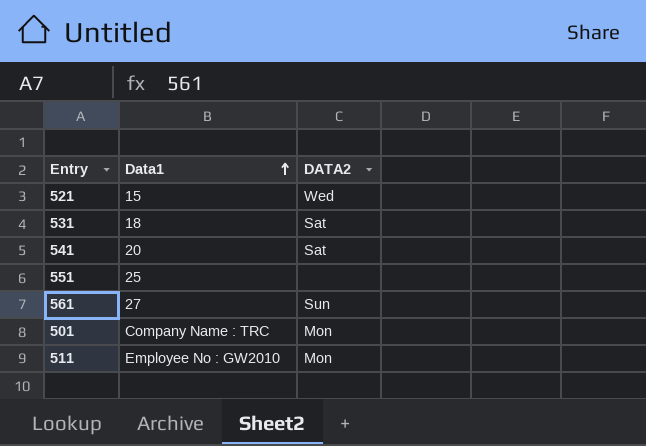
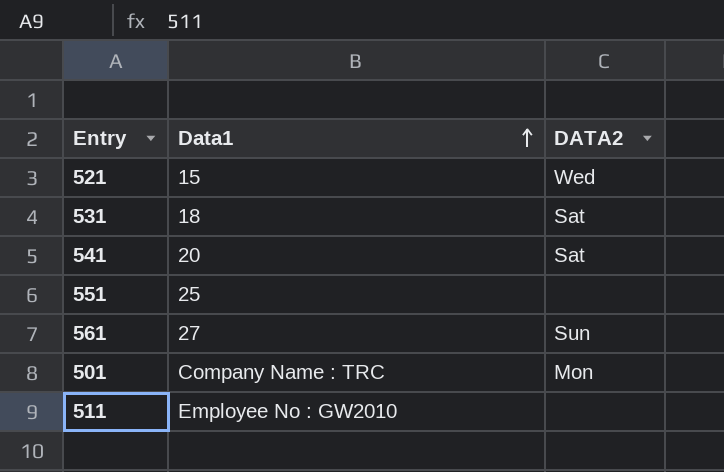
511 | DATA2: Mon -> none

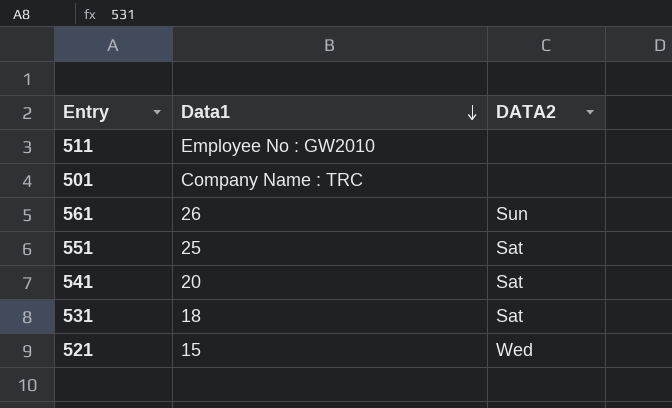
row order: Data1 ascending -> Data1 descending
501 | DATA2: Mon -> none
561 | Data1: 27 -> 26
551 | DATA2: none -> Sat

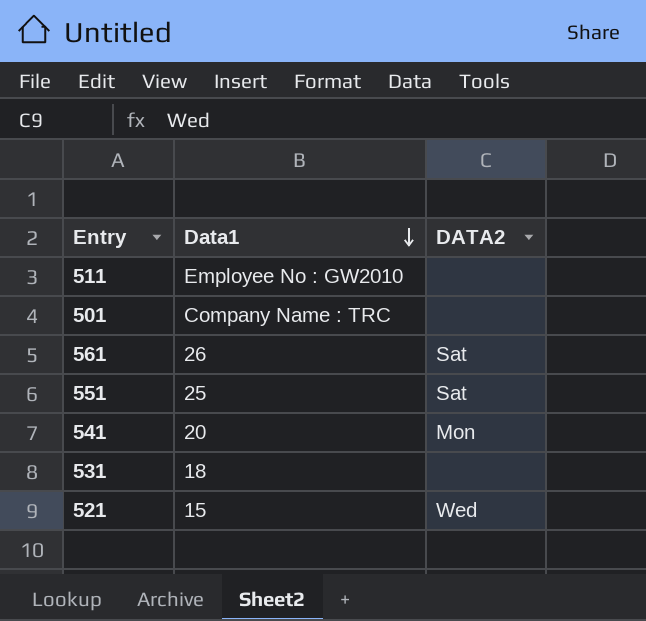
561 | DATA2: Sun -> Sat
541 | DATA2: Sat -> Mon
531 | DATA2: Sat -> none

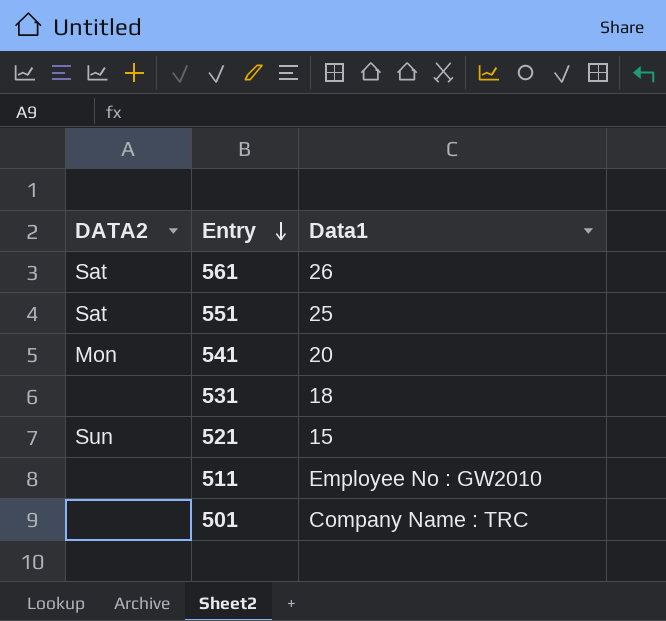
row order: Data1 descending -> Entry descending
column DATA2 | position: 3 -> 1
521 | DATA2: Wed -> Sun

